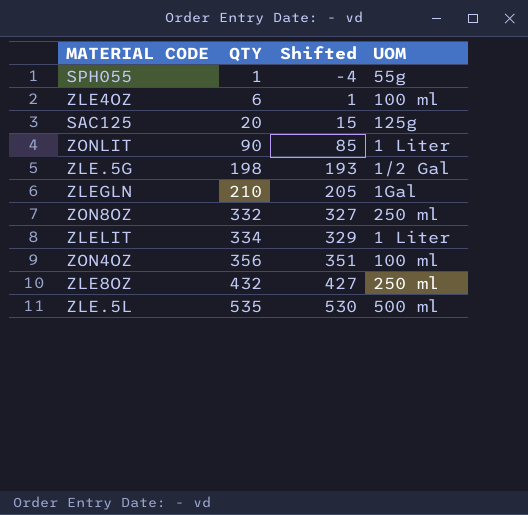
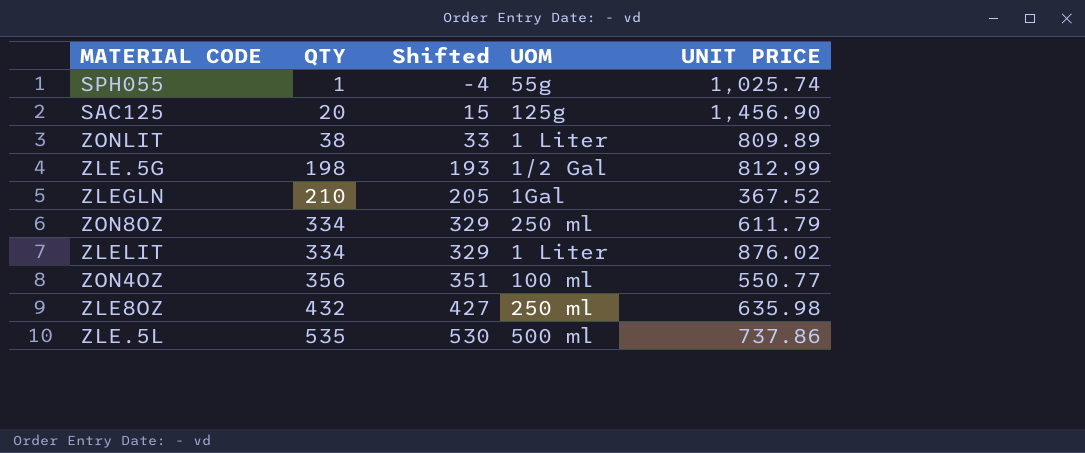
column UNIT PRICE | position: none -> 5
row ZLE4OZ: 6 | 1 | 100 ml -> none
ZONLIT | QTY: 90 -> 38
ZONLIT | Shifted: 85 -> 33
ZON8OZ | QTY: 332 -> 334
ZON8OZ | Shifted: 327 -> 329

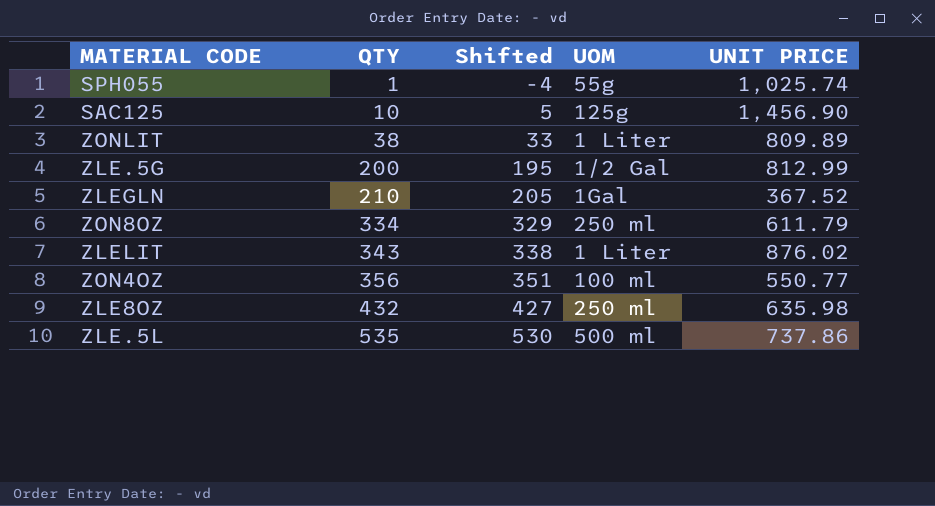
SAC125 | QTY: 20 -> 10
SAC125 | Shifted: 15 -> 5
ZLE.5G | QTY: 198 -> 200
ZLE.5G | Shifted: 193 -> 195
ZLELIT | QTY: 334 -> 343
ZLELIT | Shifted: 329 -> 338

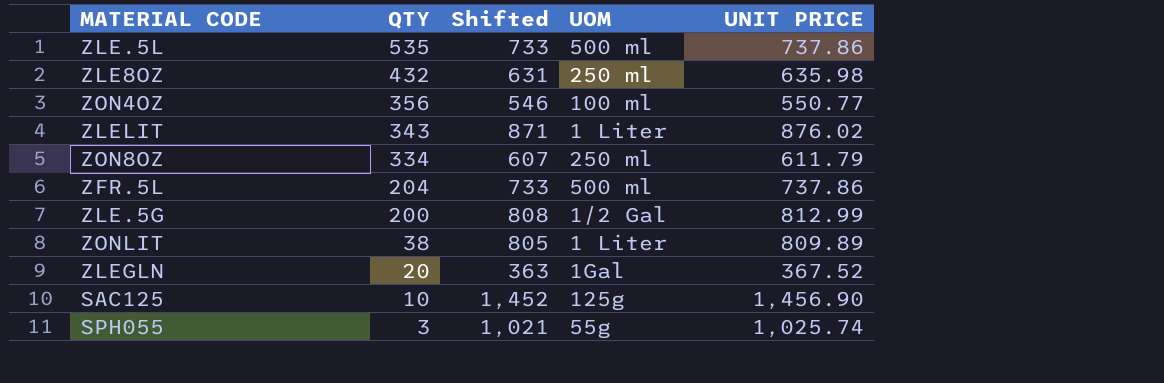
row order: QTY ascending -> QTY descending
column Shifted | formula: [QTY] - 5 -> [UNIT PRICE] - 5
row ZFR.5L: none -> 204 | 733 | 500 ml | 737.86
ZLEGLN | QTY: 210 -> 20
SPH055 | QTY: 1 -> 3

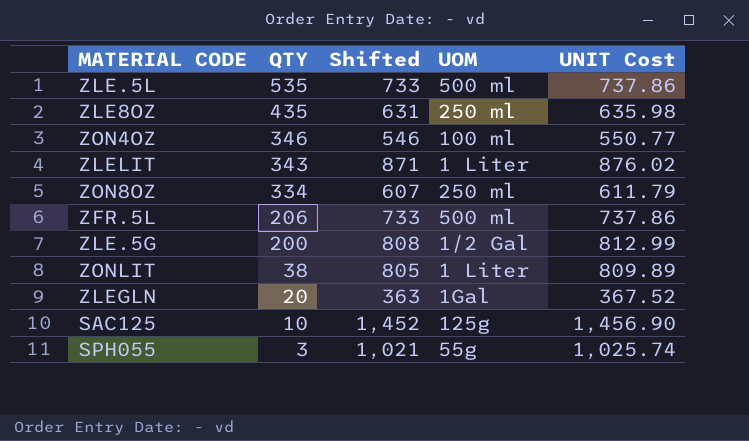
column name: UNIT PRICE -> UNIT Cost
ZLE8OZ | QTY: 432 -> 435
ZON4OZ | QTY: 356 -> 346
ZFR.5L | QTY: 204 -> 206

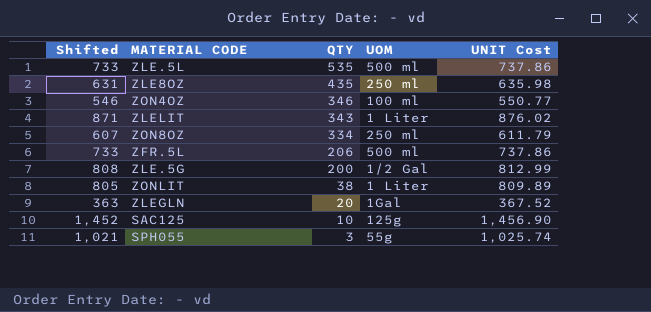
column Shifted | position: 3 -> 1

